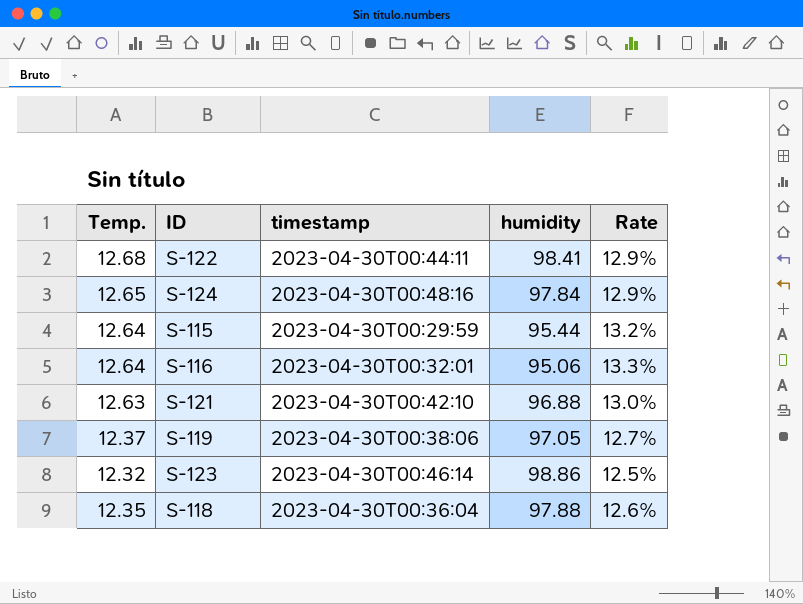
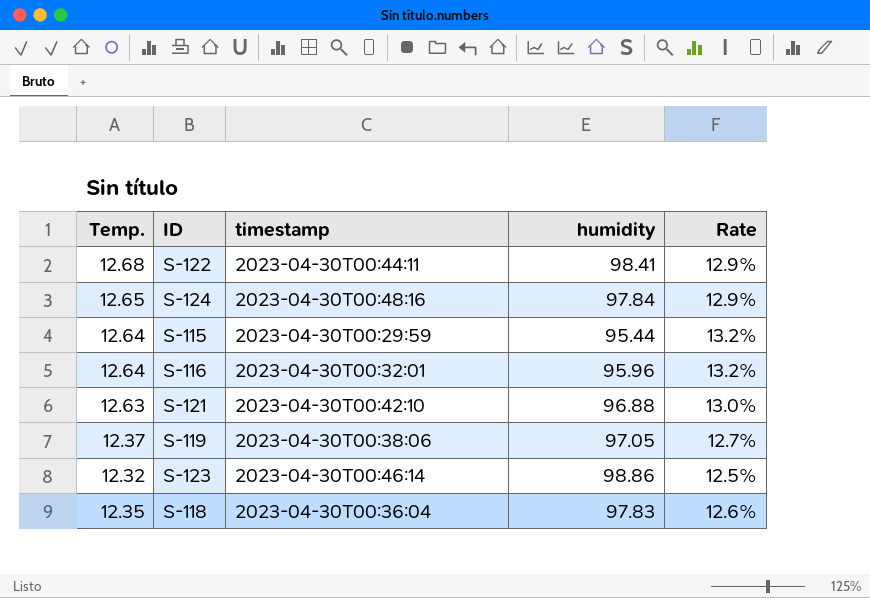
S-116 | humidity: 95.06 -> 95.96
S-116 | Rate: 13.3% -> 13.2%
S-118 | humidity: 97.88 -> 97.83

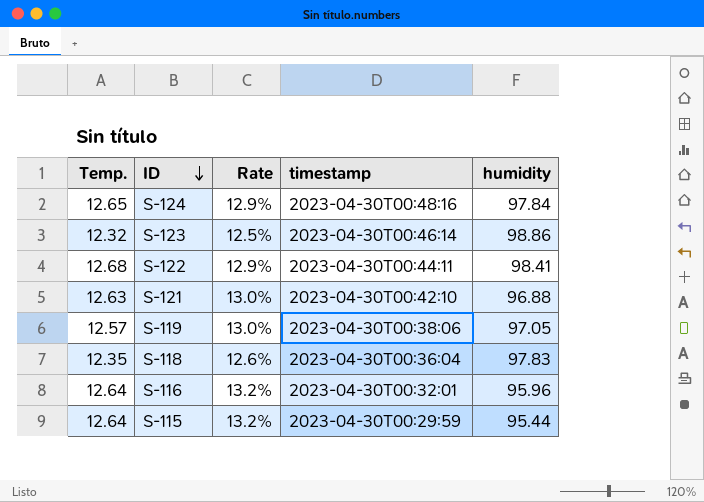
row order: none -> ID descending
column Rate | position: 5 -> 3
S-119 | Temp.: 12.37 -> 12.57
S-119 | Rate: 12.7% -> 13.0%

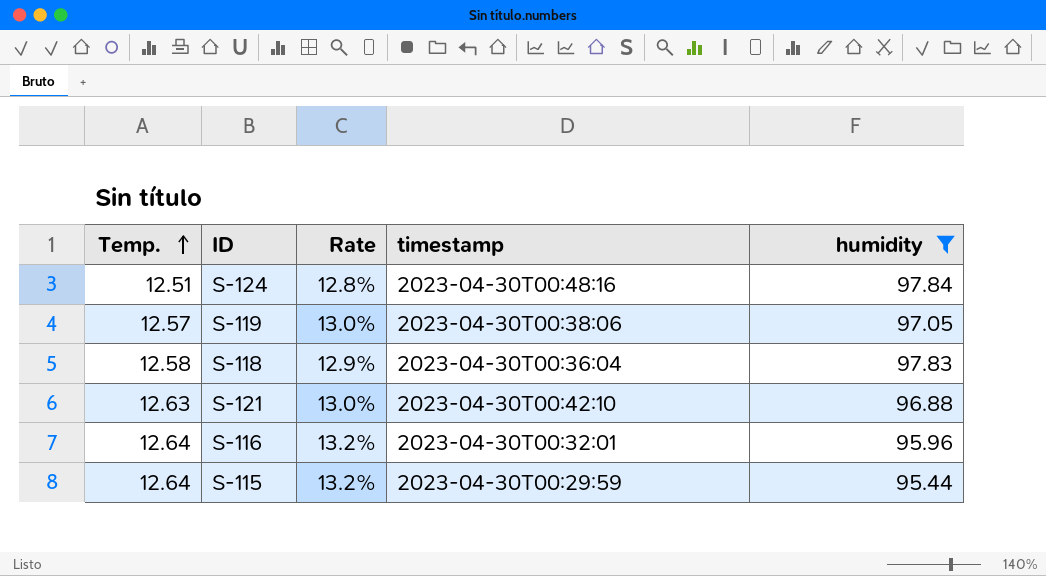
filter: none -> humidity <= 97.84
row order: ID descending -> Temp. ascending
S-124 | Temp.: 12.65 -> 12.51
S-124 | Rate: 12.9% -> 12.8%
S-118 | Temp.: 12.35 -> 12.58
S-118 | Rate: 12.6% -> 12.9%

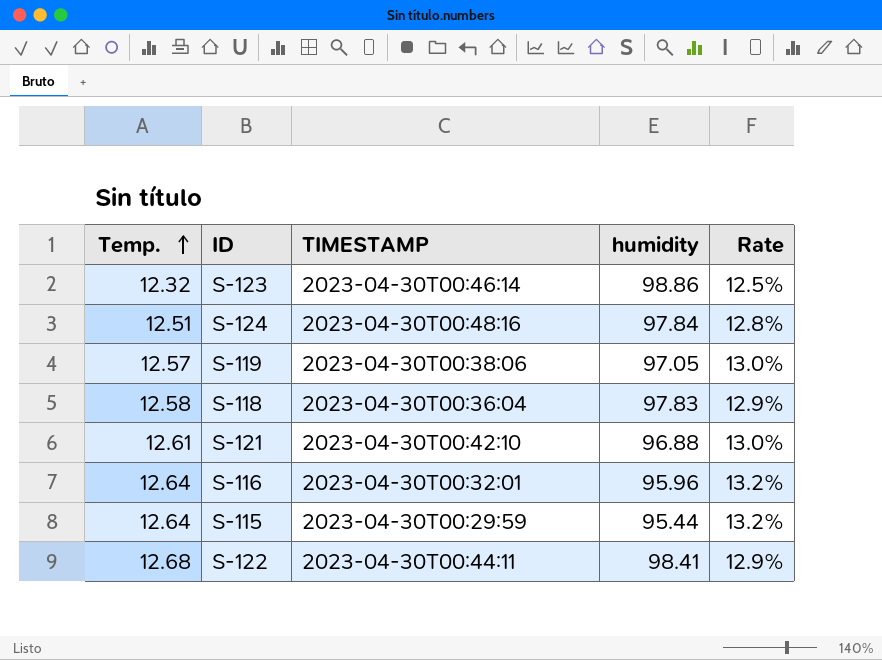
filter: humidity <= 97.84 -> none
column name: timestamp -> TIMESTAMP
column Rate | position: 3 -> 5
S-121 | Temp.: 12.63 -> 12.61

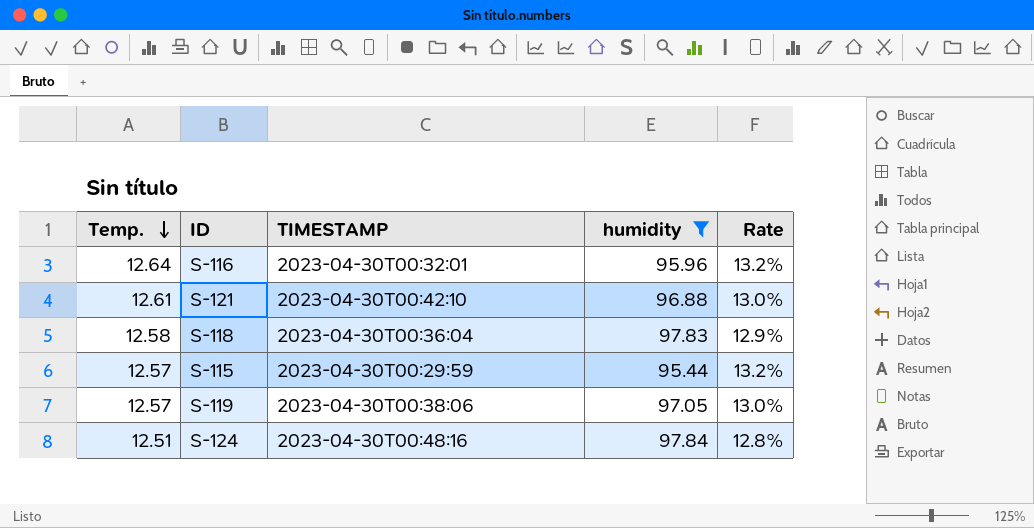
filter: none -> humidity <= 97.84
row order: Temp. ascending -> Temp. descending
S-115 | Temp.: 12.64 -> 12.57

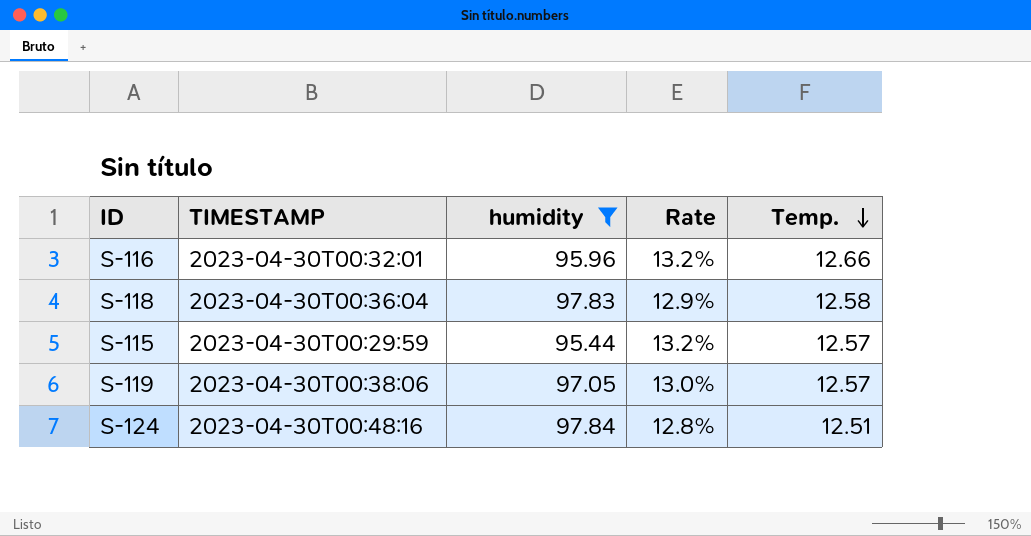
column Temp. | position: 1 -> 5
row S-121: 12.61 | 2023-04-30T00:42:10 | 96.88 | 13.0% -> none
S-116 | Temp.: 12.64 -> 12.66

